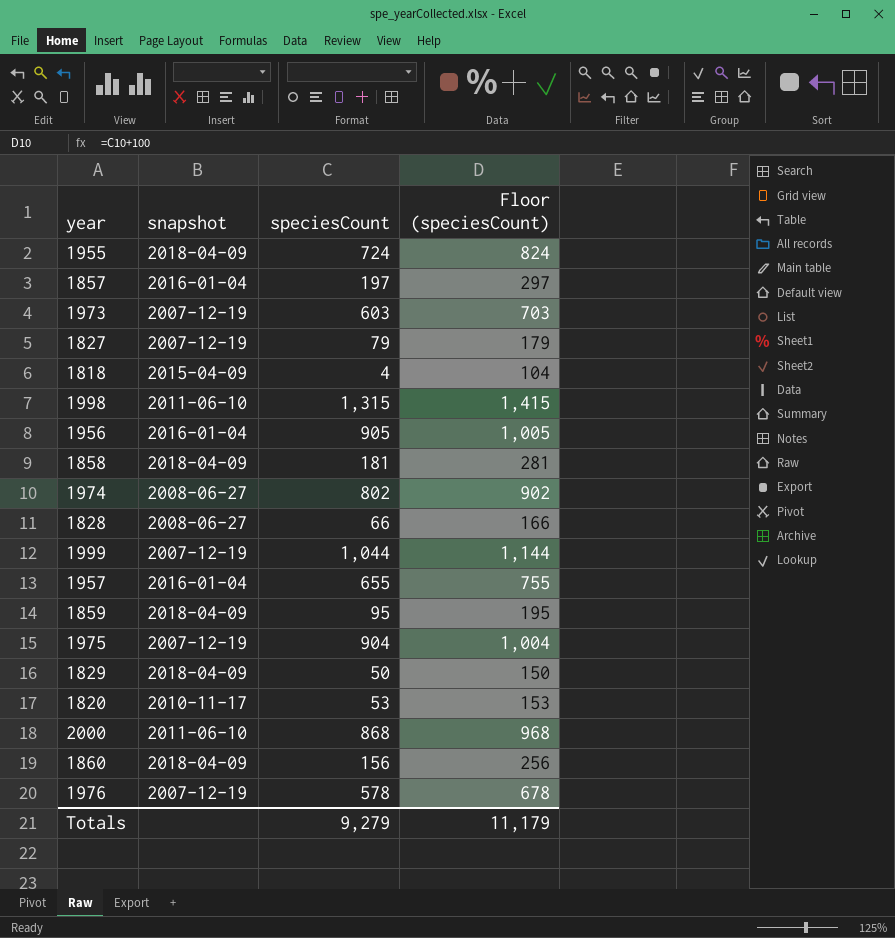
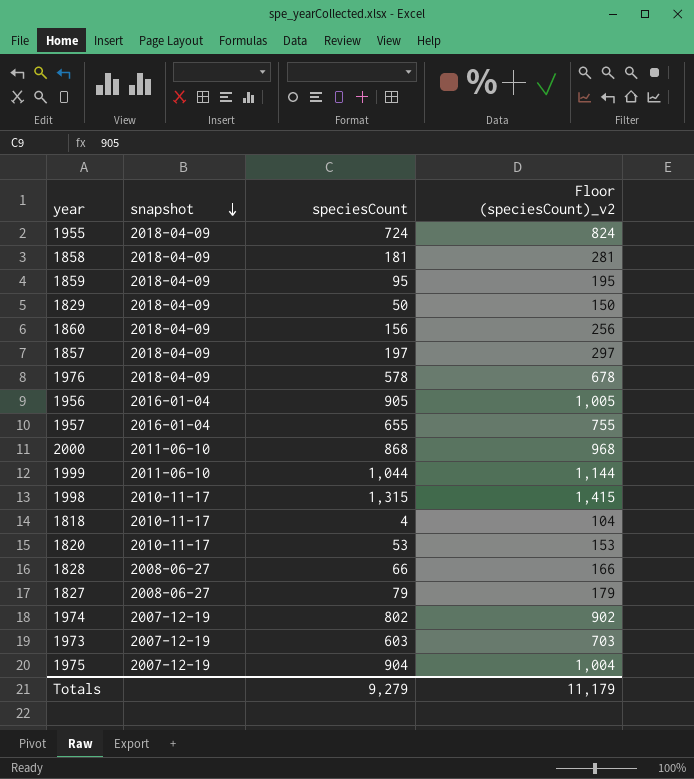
row order: none -> snapshot descending
column name: Floor (speciesCount) -> Floor (speciesCount)_v2
1857 | snapshot: 2016-01-04 -> 2018-04-09
1976 | snapshot: 2007-12-19 -> 2018-04-09
1999 | snapshot: 2007-12-19 -> 2011-06-10
1998 | snapshot: 2011-06-10 -> 2010-11-17
1818 | snapshot: 2015-04-09 -> 2010-11-17
1827 | snapshot: 2007-12-19 -> 2008-06-27
1974 | snapshot: 2008-06-27 -> 2007-12-19

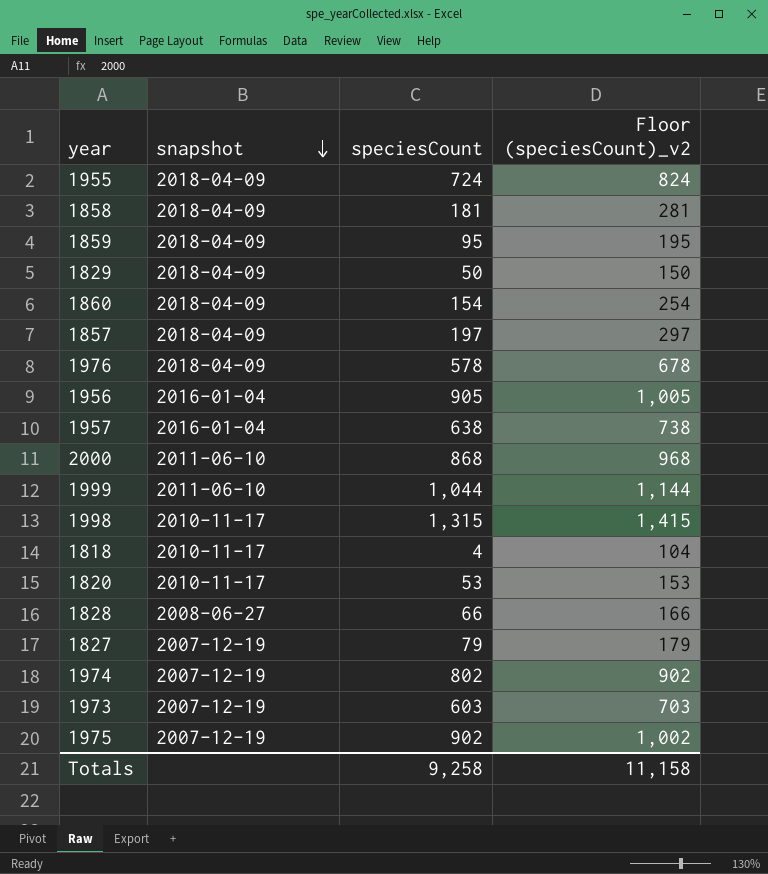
1860 | speciesCount: 156 -> 154
1860 | Floor (speciesCount)_v2: 256 -> 254
1957 | speciesCount: 655 -> 638
1957 | Floor (speciesCount)_v2: 755 -> 738
1827 | snapshot: 2008-06-27 -> 2007-12-19
1975 | speciesCount: 904 -> 902
1975 | Floor (speciesCount)_v2: 1,004 -> 1,002
Totals | speciesCount: 9,279 -> 9,258
Totals | Floor (speciesCount)_v2: 11,179 -> 11,158

